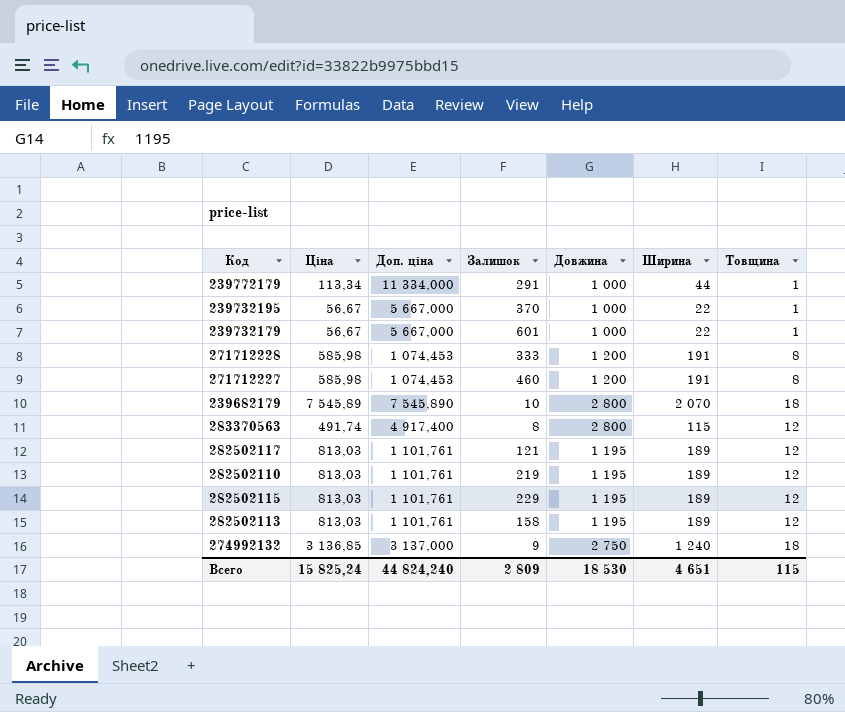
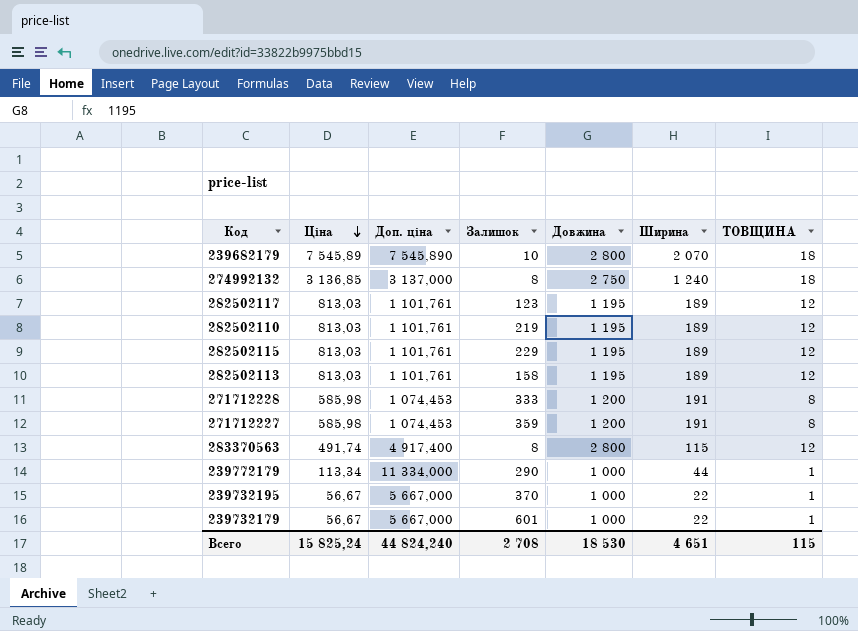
row order: none -> Ціна descending
column name: Товщина -> ТОВЩИНА
274992132 | Залишок: 9 -> 8
282502117 | Залишок: 121 -> 123
271712227 | Залишок: 460 -> 359
239772179 | Залишок: 291 -> 290
Всего | Залишок: 2 809 -> 2 708

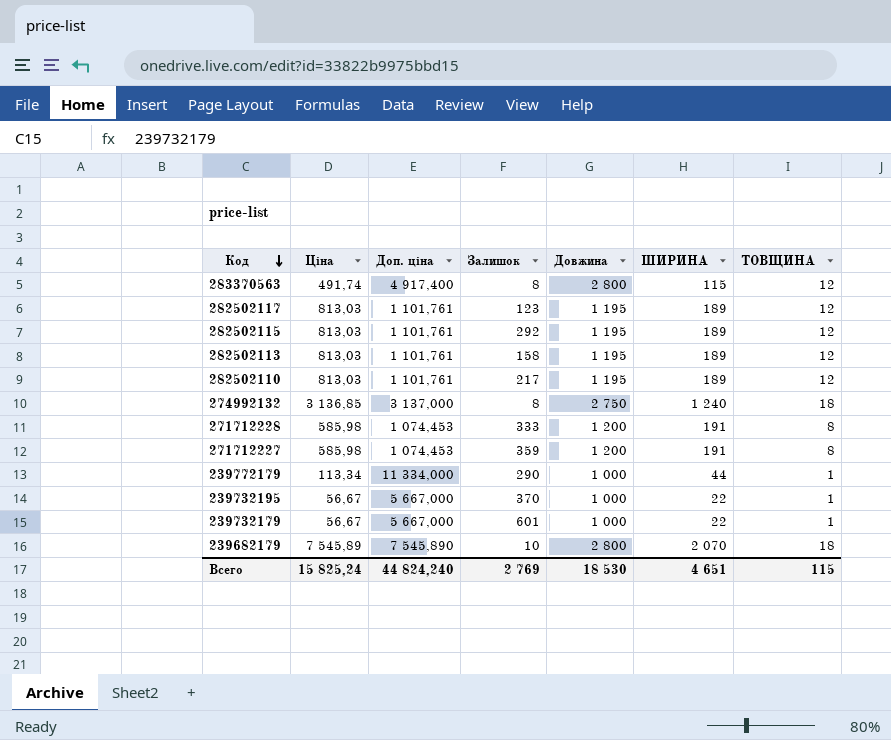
row order: Ціна descending -> Код descending
column name: Ширина -> ШИРИНА
282502115 | Залишок: 229 -> 292
282502110 | Залишок: 219 -> 217
Всего | Залишок: 2 708 -> 2 769

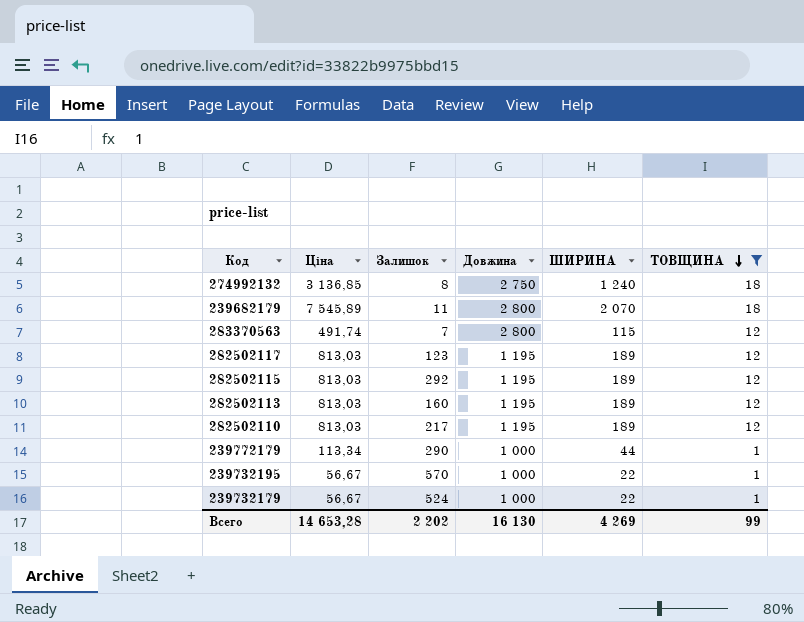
filter: none -> ТОВЩИНА != 8
row order: Код descending -> ТОВЩИНА descending
column Доп. ціна | position: 3 -> none
239682179 | Залишок: 10 -> 11
283370563 | Залишок: 8 -> 7
282502113 | Залишок: 158 -> 160
239732195 | Залишок: 370 -> 570
239732179 | Залишок: 601 -> 524
Всего | Ціна: 15 825,24 -> 14 653,28
Всего | Залишок: 2 769 -> 2 202
Всего | Довжина: 18 530 -> 16 130
Всего | ШИРИНА: 4 651 -> 4 269
Всего | ТОВЩИНА: 115 -> 99

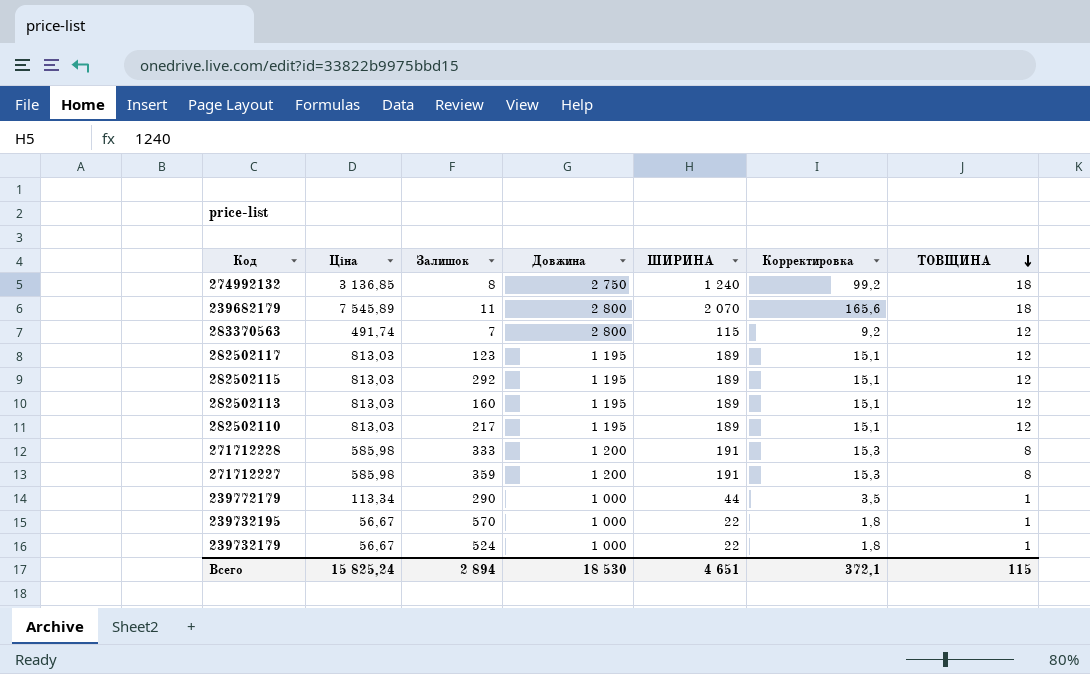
filter: ТОВЩИНА != 8 -> none
column Корректировка | formula: none -> [ШИРИНА] * 0,08
Всего | Ціна: 14 653,28 -> 15 825,24
Всего | Залишок: 2 202 -> 2 894
Всего | Довжина: 16 130 -> 18 530
Всего | ШИРИНА: 4 269 -> 4 651
Всего | ТОВЩИНА: 99 -> 115

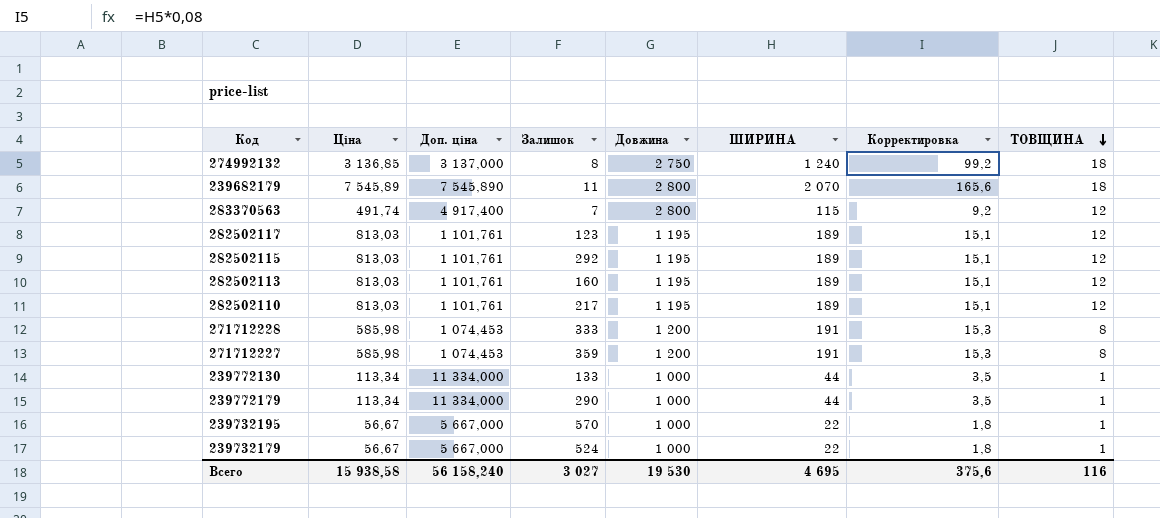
column Доп. ціна | position: none -> 3
row 239772130: none -> 113,34 | 11 334,000 | 133 | 1 000 | 44 | 3,5 | 1
Всего | Ціна: 15 825,24 -> 15 938,58
Всего | Залишок: 2 894 -> 3 027
Всего | Довжина: 18 530 -> 19 530
Всего | ШИРИНА: 4 651 -> 4 695
Всего | Корректировка: 372,1 -> 375,6
Всего | ТОВЩИНА: 115 -> 116

